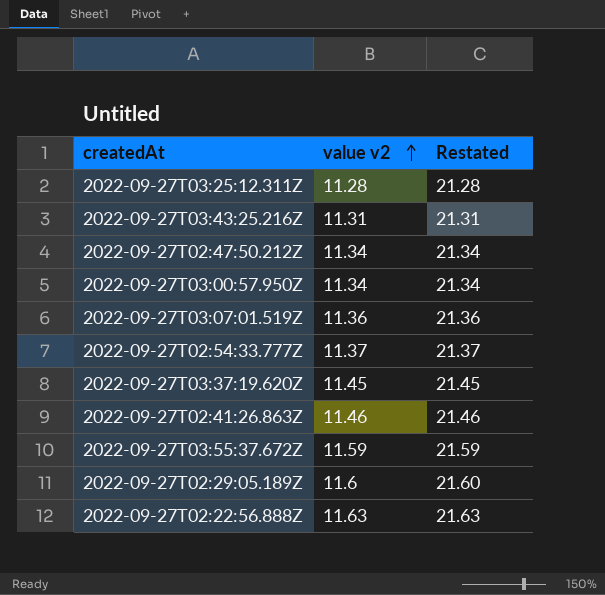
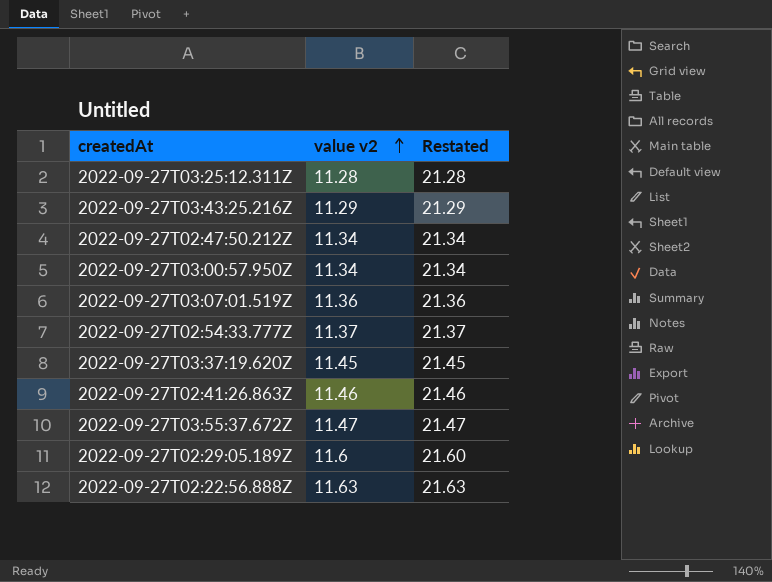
2022-09-27T03:43:25.216Z | value v2: 11.31 -> 11.29
2022-09-27T03:43:25.216Z | Restated: 21.31 -> 21.29
2022-09-27T03:55:37.672Z | value v2: 11.59 -> 11.47
2022-09-27T03:55:37.672Z | Restated: 21.59 -> 21.47

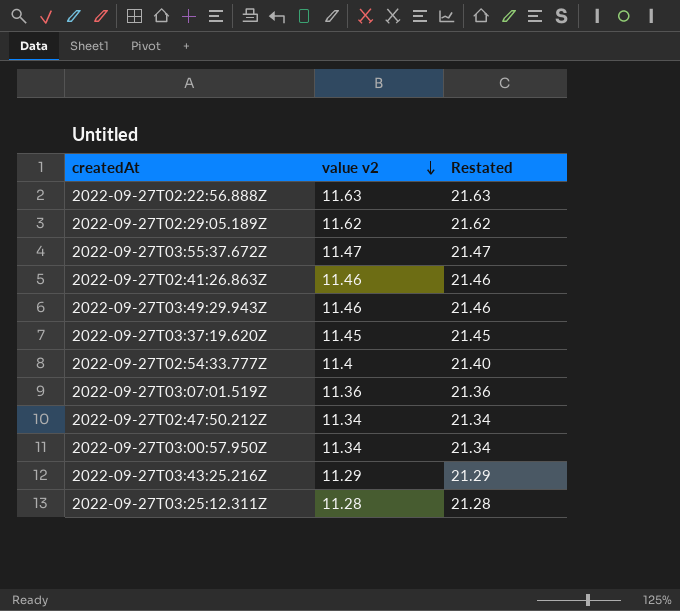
row order: value v2 ascending -> value v2 descending
2022-09-27T02:29:05.189Z | value v2: 11.6 -> 11.62
2022-09-27T02:29:05.189Z | Restated: 21.60 -> 21.62
row 2022-09-27T03:49:29.943Z: none -> 11.46 | 21.46
2022-09-27T02:54:33.777Z | value v2: 11.37 -> 11.4
2022-09-27T02:54:33.777Z | Restated: 21.37 -> 21.40

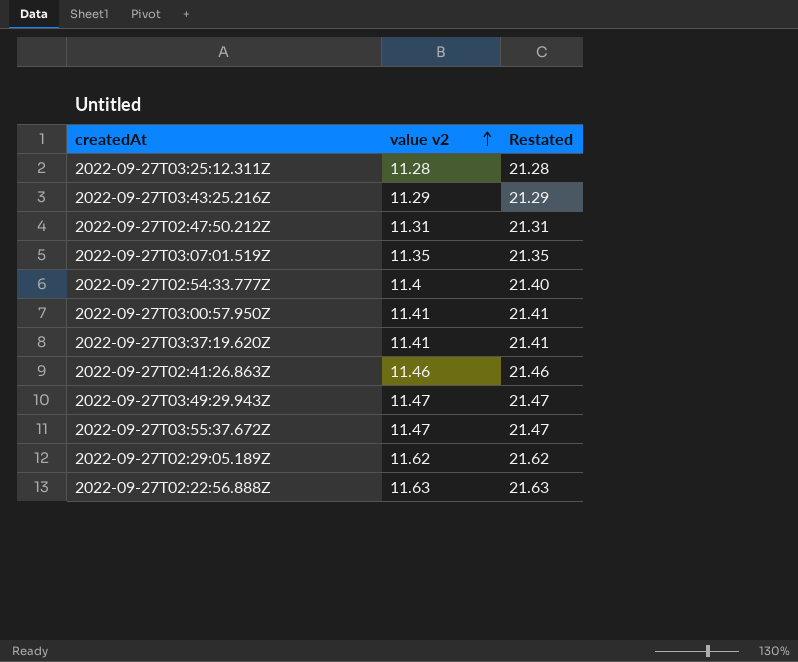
row order: value v2 descending -> value v2 ascending
2022-09-27T02:47:50.212Z | value v2: 11.34 -> 11.31
2022-09-27T02:47:50.212Z | Restated: 21.34 -> 21.31
2022-09-27T03:07:01.519Z | value v2: 11.36 -> 11.35
2022-09-27T03:07:01.519Z | Restated: 21.36 -> 21.35
2022-09-27T03:00:57.950Z | value v2: 11.34 -> 11.41
2022-09-27T03:00:57.950Z | Restated: 21.34 -> 21.41
2022-09-27T03:37:19.620Z | value v2: 11.45 -> 11.41
2022-09-27T03:37:19.620Z | Restated: 21.45 -> 21.41
2022-09-27T03:49:29.943Z | value v2: 11.46 -> 11.47
2022-09-27T03:49:29.943Z | Restated: 21.46 -> 21.47

